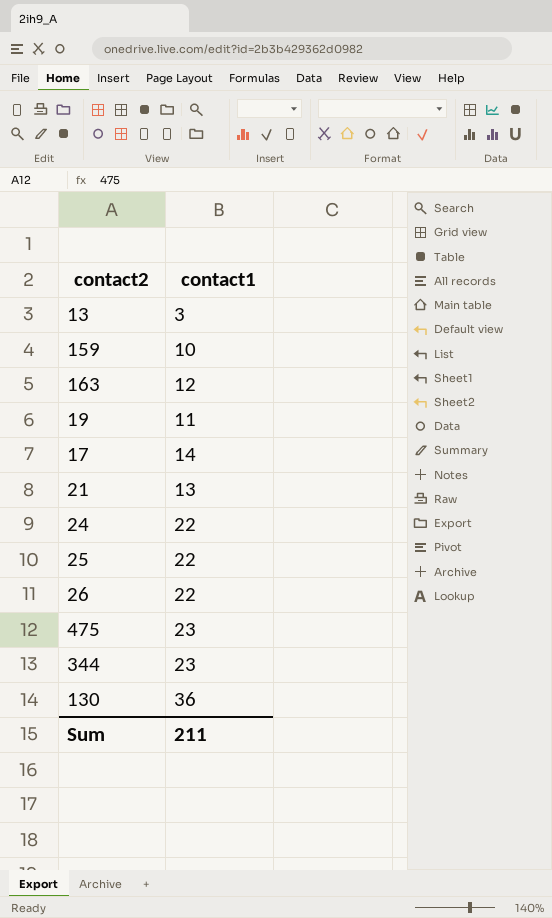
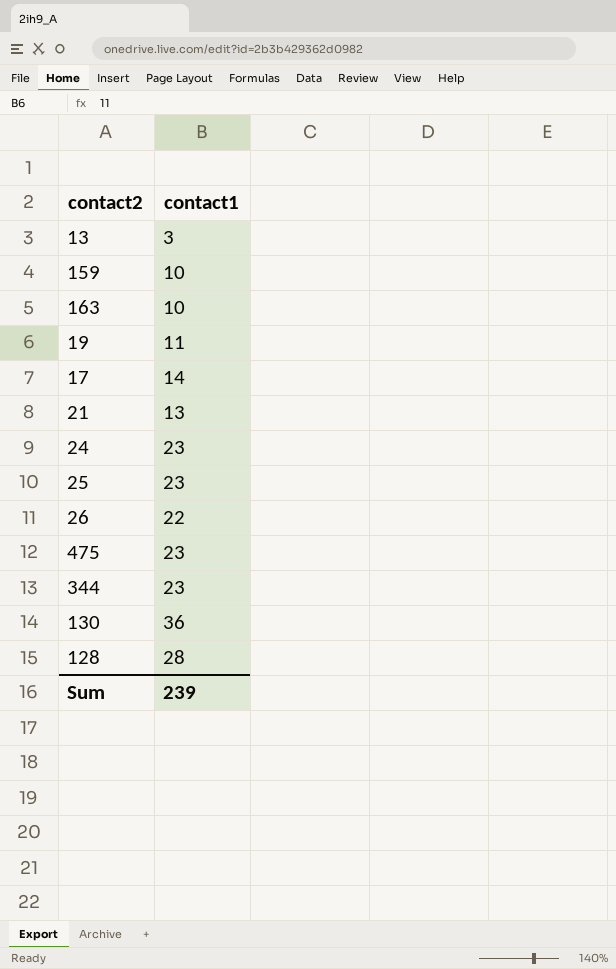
163 | contact1: 12 -> 10
24 | contact1: 22 -> 23
25 | contact1: 22 -> 23
row 128: none -> 28
Sum | contact1: 211 -> 239

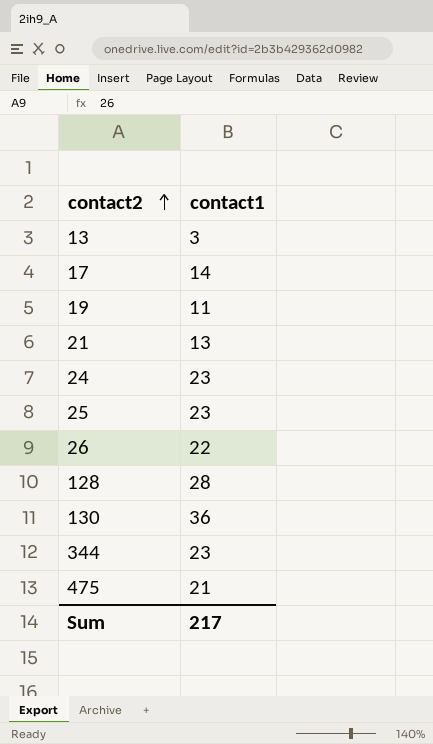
row order: none -> contact2 ascending
row 159: 10 -> none
row 163: 10 -> none
475 | contact1: 23 -> 21
Sum | contact1: 239 -> 217

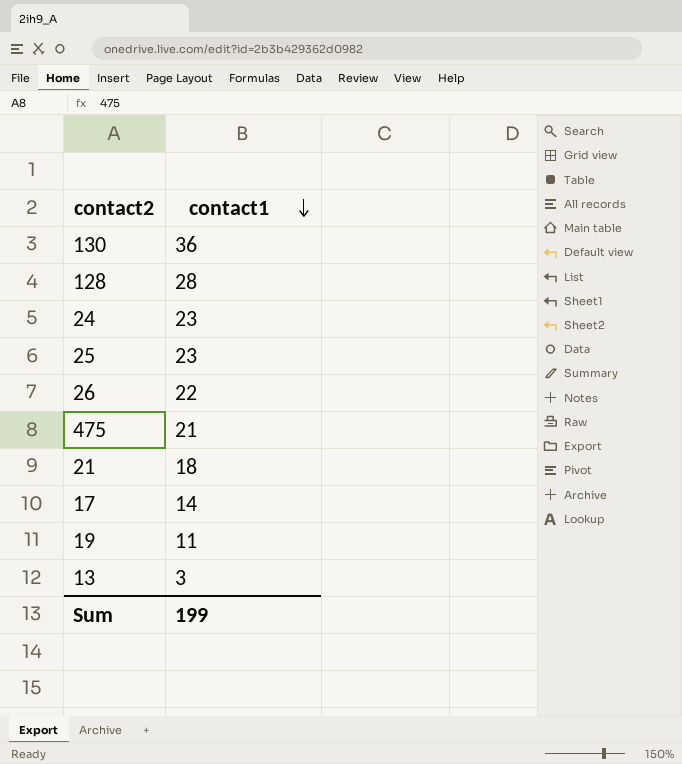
row order: contact2 ascending -> contact1 descending
row 344: 23 -> none
21 | contact1: 13 -> 18
Sum | contact1: 217 -> 199

